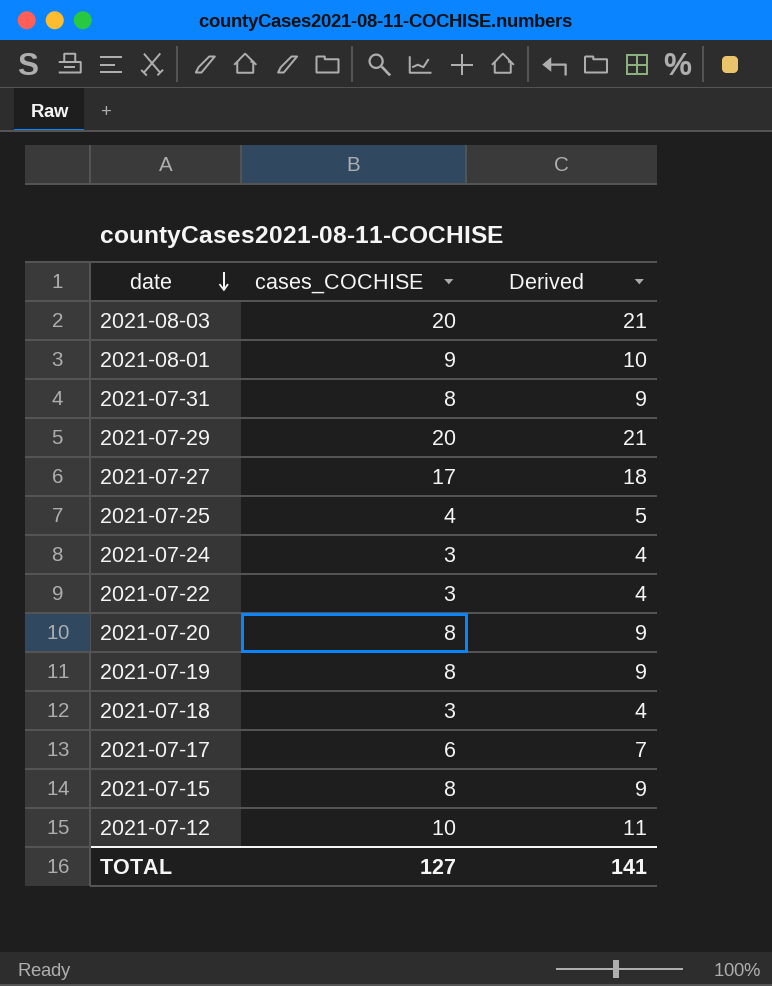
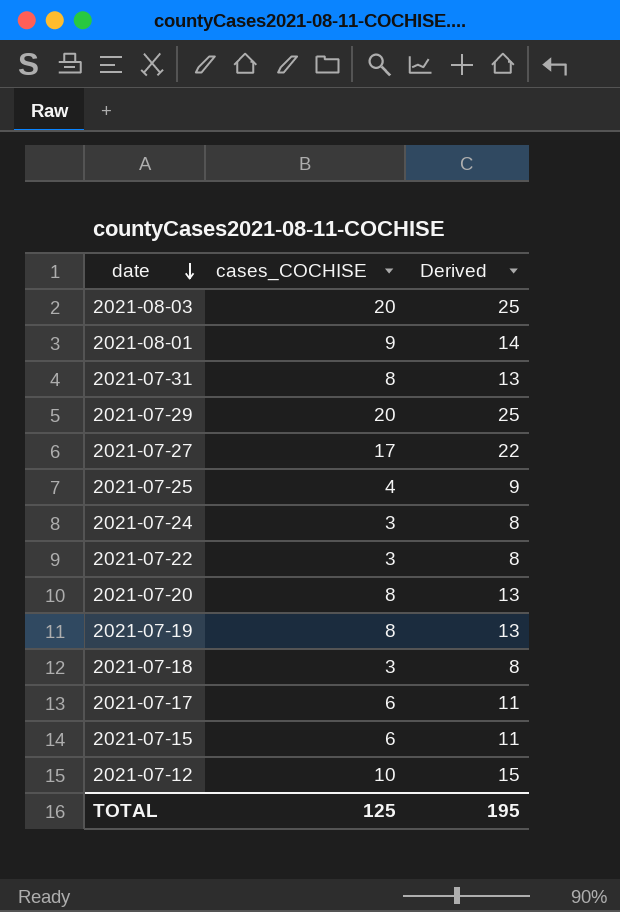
column Derived | formula: [cases_COCHISE] + 1 -> [cases_COCHISE] + 5
2021-07-15 | cases_COCHISE: 8 -> 6
TOTAL | cases_COCHISE: 127 -> 125
TOTAL | Derived: 141 -> 195

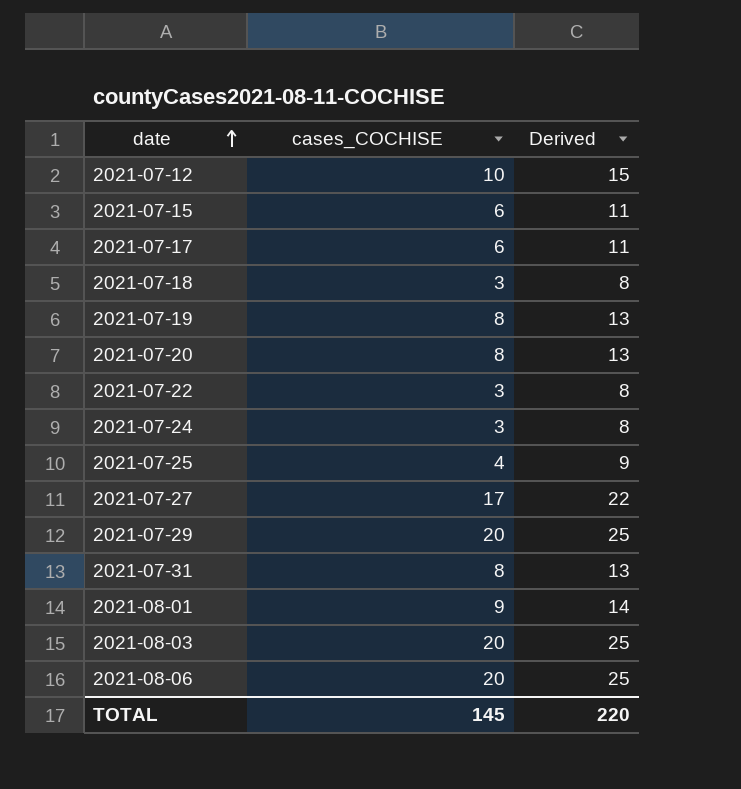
row order: date descending -> date ascending
row 2021-08-06: none -> 20 | 25
TOTAL | cases_COCHISE: 125 -> 145
TOTAL | Derived: 195 -> 220

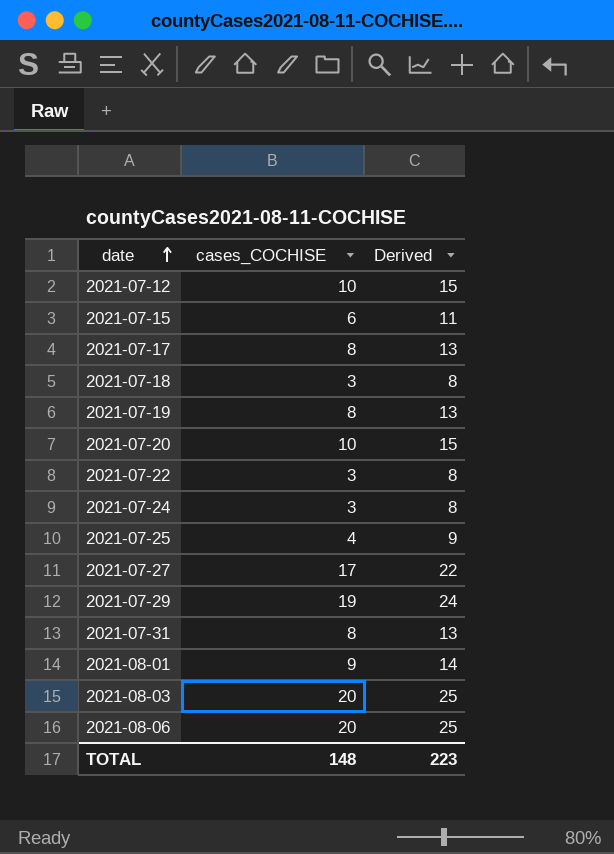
2021-07-17 | cases_COCHISE: 6 -> 8
2021-07-17 | Derived: 11 -> 13
2021-07-20 | cases_COCHISE: 8 -> 10
2021-07-20 | Derived: 13 -> 15
2021-07-29 | cases_COCHISE: 20 -> 19
2021-07-29 | Derived: 25 -> 24
TOTAL | cases_COCHISE: 145 -> 148
TOTAL | Derived: 220 -> 223

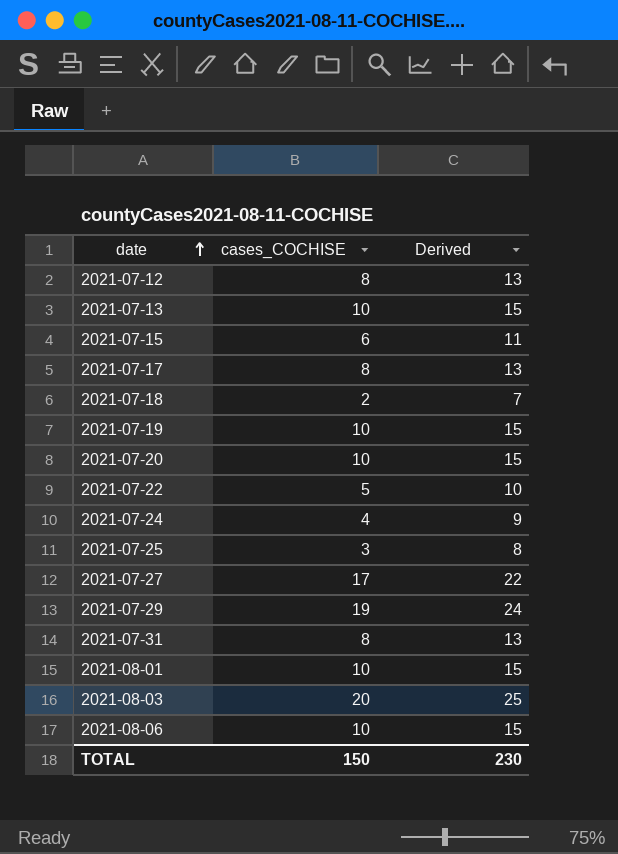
2021-07-12 | cases_COCHISE: 10 -> 8
2021-07-12 | Derived: 15 -> 13
row 2021-07-13: none -> 10 | 15
2021-07-18 | cases_COCHISE: 3 -> 2
2021-07-18 | Derived: 8 -> 7
2021-07-19 | cases_COCHISE: 8 -> 10
2021-07-19 | Derived: 13 -> 15
2021-07-22 | cases_COCHISE: 3 -> 5
2021-07-22 | Derived: 8 -> 10
2021-07-24 | cases_COCHISE: 3 -> 4
2021-07-24 | Derived: 8 -> 9
2021-07-25 | cases_COCHISE: 4 -> 3
2021-07-25 | Derived: 9 -> 8
2021-08-01 | cases_COCHISE: 9 -> 10
2021-08-01 | Derived: 14 -> 15
2021-08-06 | cases_COCHISE: 20 -> 10
2021-08-06 | Derived: 25 -> 15
TOTAL | cases_COCHISE: 148 -> 150
TOTAL | Derived: 223 -> 230

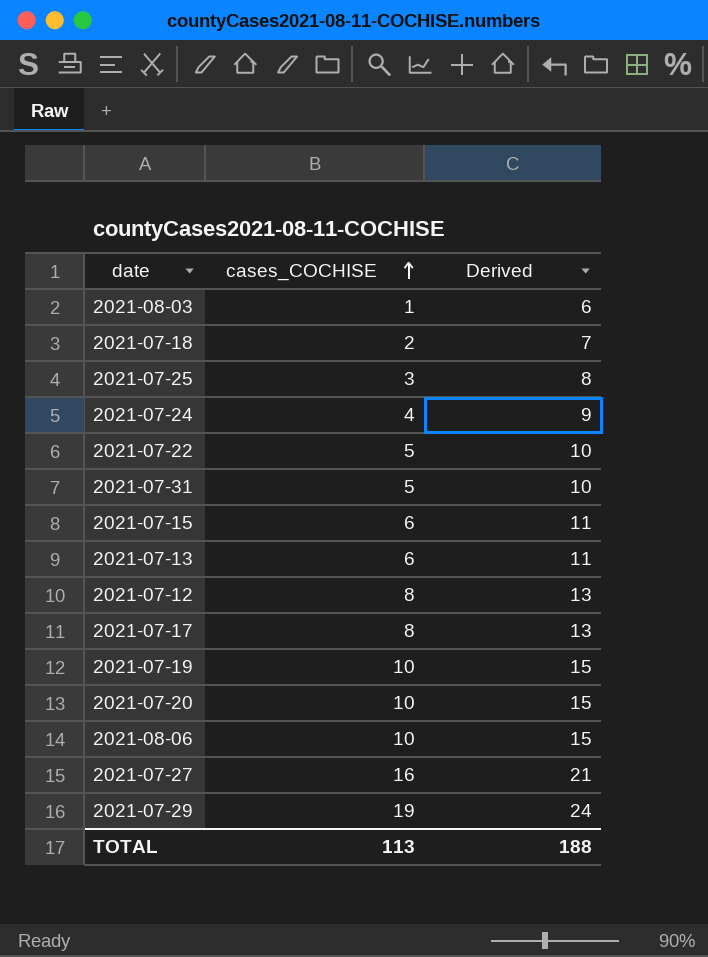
row order: date ascending -> cases_COCHISE ascending
row 2021-08-01: 10 | 15 -> none
2021-08-03 | cases_COCHISE: 20 -> 1
2021-08-03 | Derived: 25 -> 6
2021-07-31 | cases_COCHISE: 8 -> 5
2021-07-31 | Derived: 13 -> 10
2021-07-13 | cases_COCHISE: 10 -> 6
2021-07-13 | Derived: 15 -> 11
2021-07-27 | cases_COCHISE: 17 -> 16
2021-07-27 | Derived: 22 -> 21
TOTAL | cases_COCHISE: 150 -> 113
TOTAL | Derived: 230 -> 188

